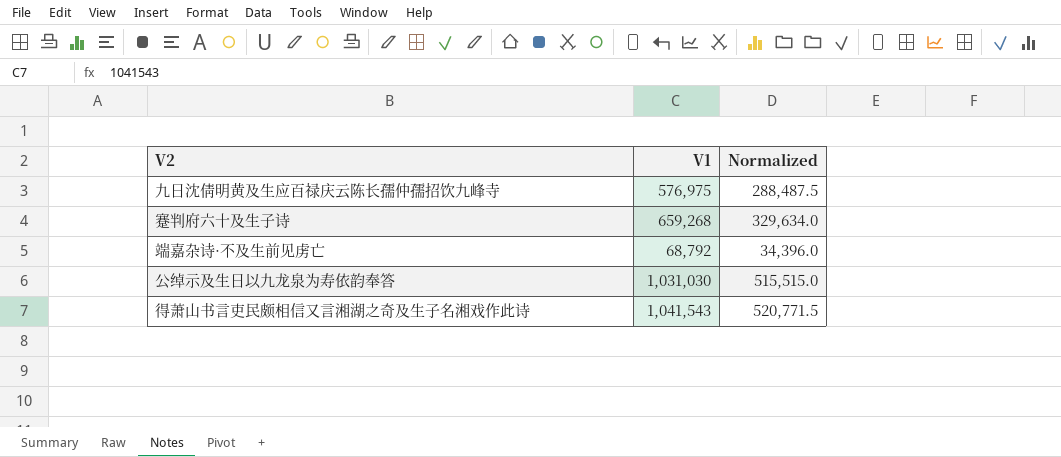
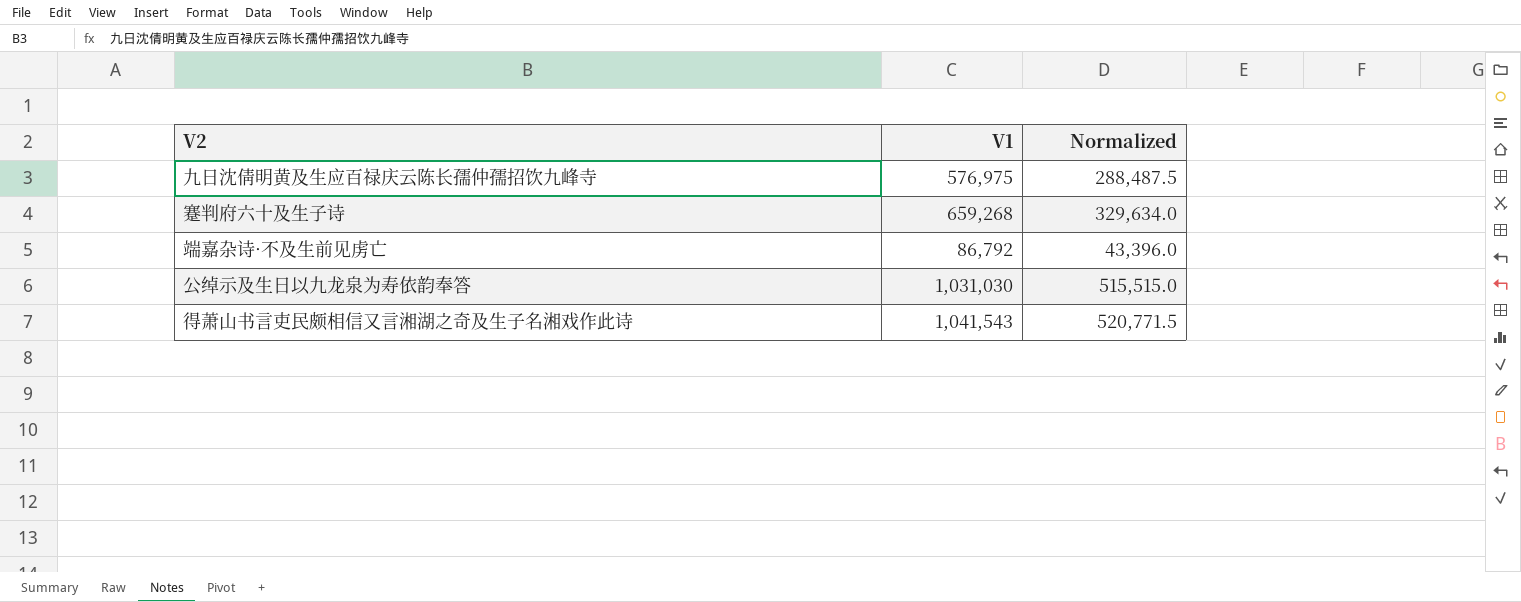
端嘉杂诗·不及生前见虏亡 | V1: 68,792 -> 86,792
端嘉杂诗·不及生前见虏亡 | Normalized: 34,396.0 -> 43,396.0

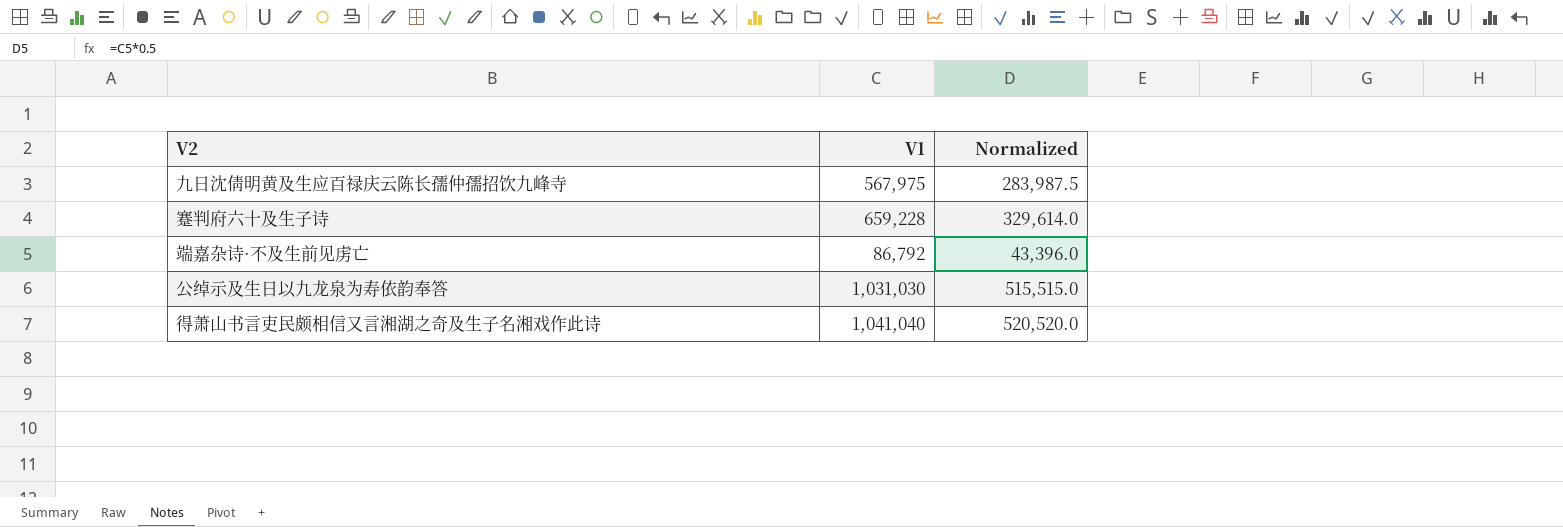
九日沈倩明黄及生应百禄庆云陈长孺仲孺招饮九峰寺 | V1: 576,975 -> 567,975
九日沈倩明黄及生应百禄庆云陈长孺仲孺招饮九峰寺 | Normalized: 288,487.5 -> 283,987.5
蹇判府六十及生子诗 | V1: 659,268 -> 659,228
蹇判府六十及生子诗 | Normalized: 329,634.0 -> 329,614.0
得萧山书言吏民颇相信又言湘湖之奇及生子名湘戏作此诗 | V1: 1,041,543 -> 1,041,040
得萧山书言吏民颇相信又言湘湖之奇及生子名湘戏作此诗 | Normalized: 520,771.5 -> 520,520.0

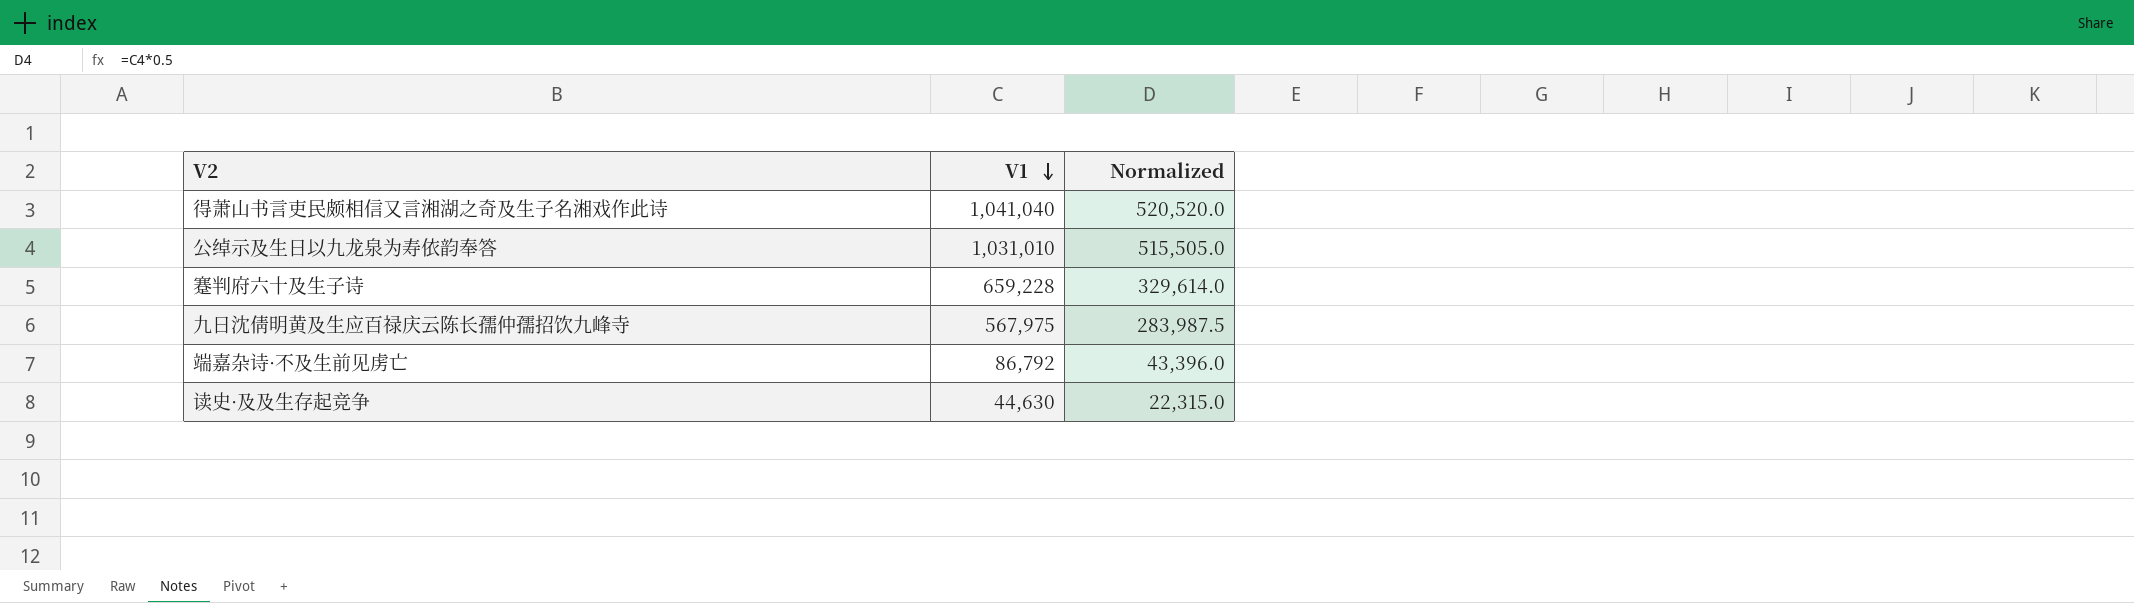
row order: none -> V1 descending
公绰示及生日以九龙泉为寿依韵奉答 | V1: 1,031,030 -> 1,031,010
公绰示及生日以九龙泉为寿依韵奉答 | Normalized: 515,515.0 -> 515,505.0
row 读史·及及生存起竞争: none -> 44,630 | 22,315.0

